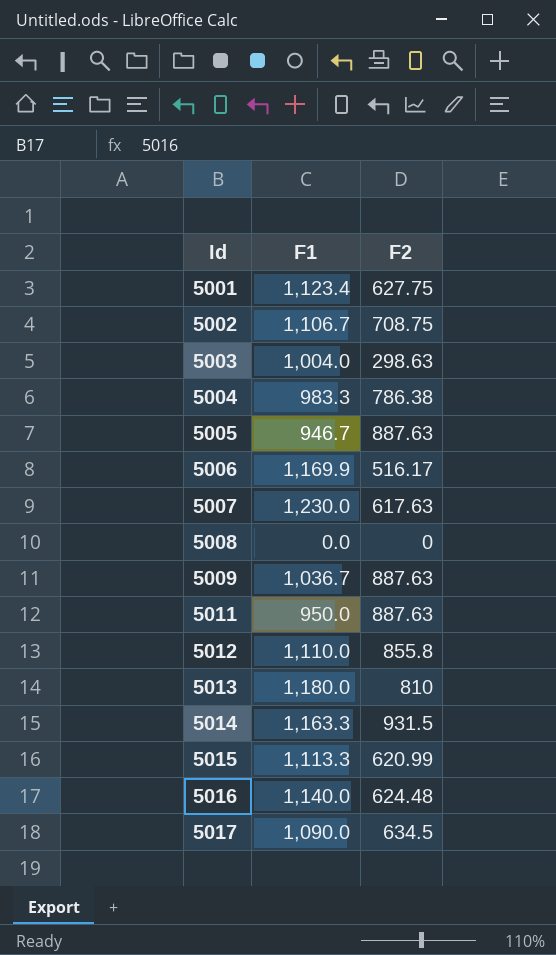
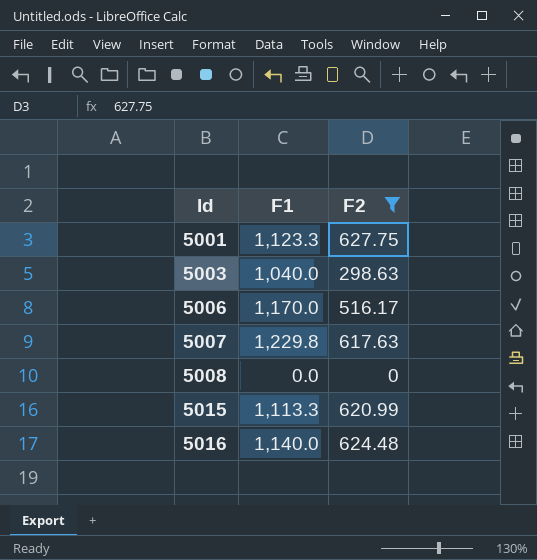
filter: none -> F2 <= 627.75
5001 | F1: 1,123.4 -> 1,123.3
5003 | F1: 1,004.0 -> 1,040.0
5006 | F1: 1,169.9 -> 1,170.0
5007 | F1: 1,230.0 -> 1,229.8

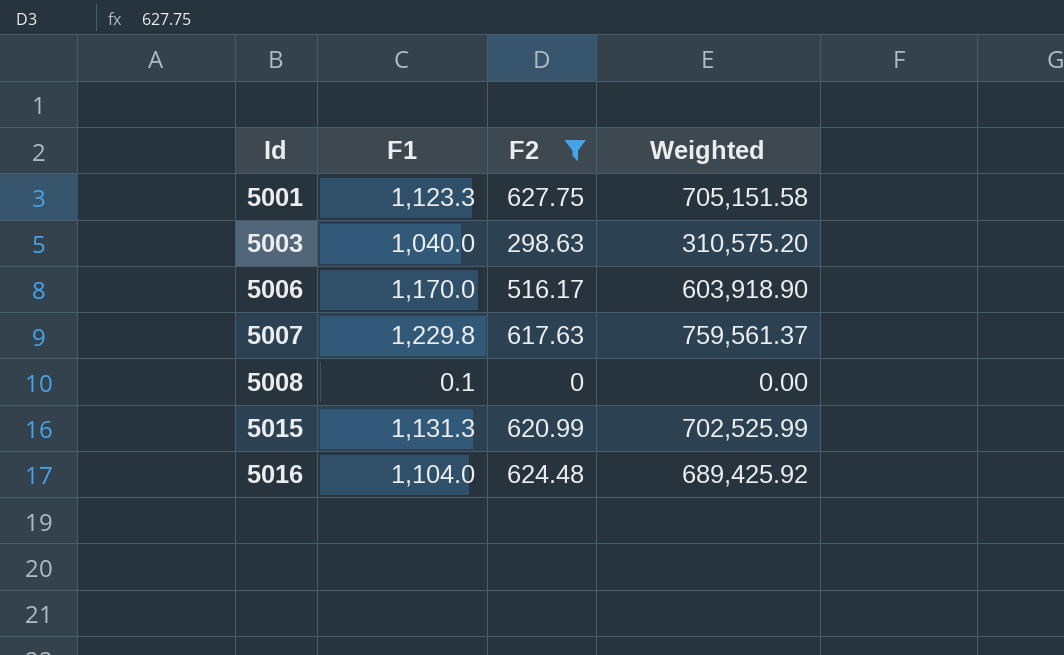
column Weighted | formula: none -> [F1] * [F2]
5008 | F1: 0.0 -> 0.1
5015 | F1: 1,113.3 -> 1,131.3
5016 | F1: 1,140.0 -> 1,104.0

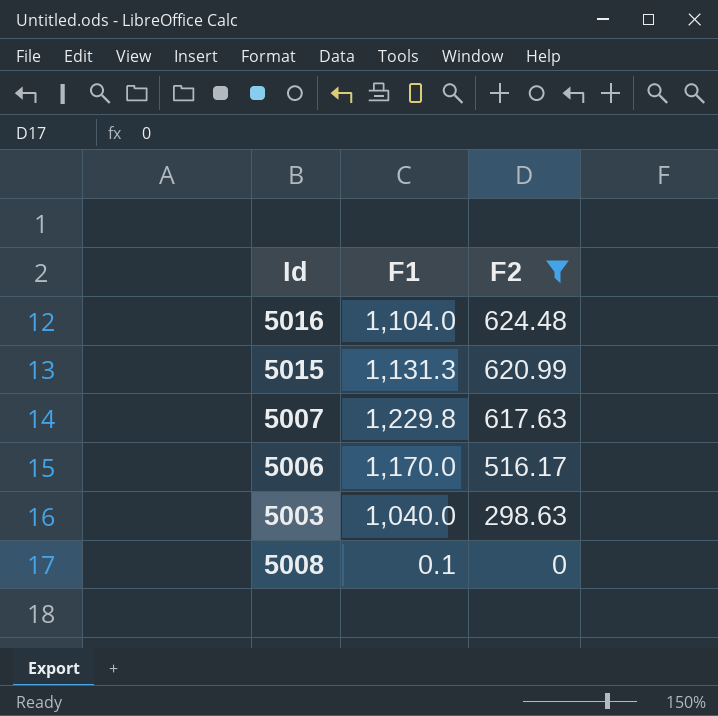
row order: Id ascending -> F2 descending
column Weighted | formula: [F1] * [F2] -> none
row 5001: 1,123.3 | 627.75 | 705,151.58 -> none

